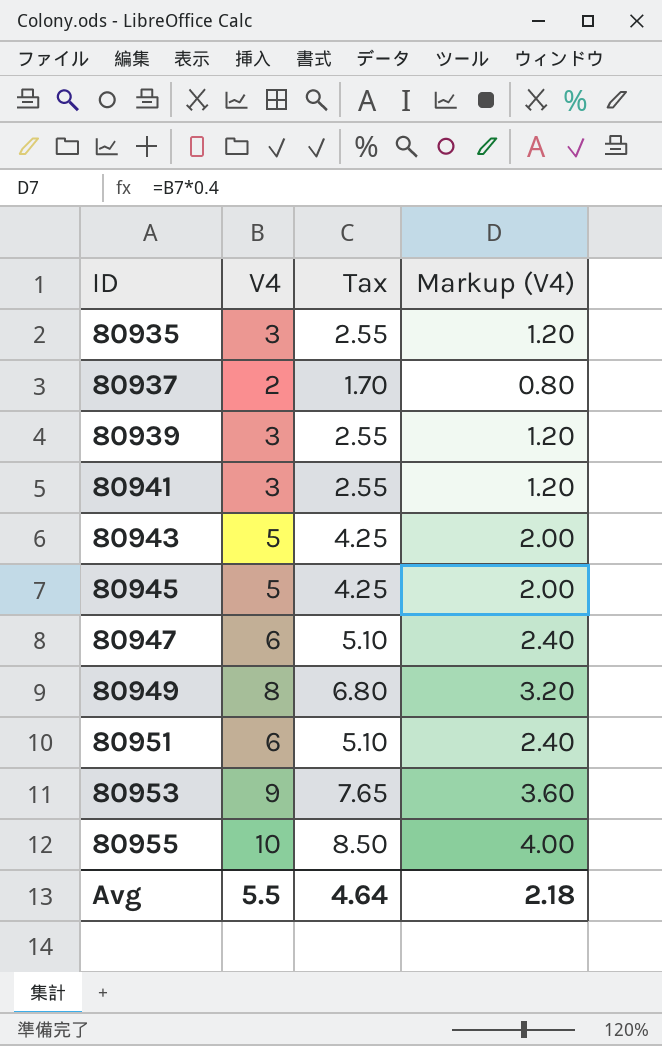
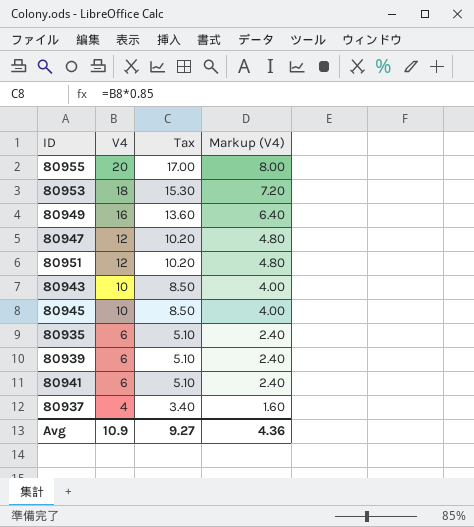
row order: ID ascending -> V4 descending
80955 | V4: 10 -> 20
80955 | Tax: 8.50 -> 17.00
80955 | Markup (V4): 4.00 -> 8.00
80953 | V4: 9 -> 18
80953 | Tax: 7.65 -> 15.30
80953 | Markup (V4): 3.60 -> 7.20
80949 | V4: 8 -> 16
80949 | Tax: 6.80 -> 13.60
80949 | Markup (V4): 3.20 -> 6.40
80947 | V4: 6 -> 12
80947 | Tax: 5.10 -> 10.20
80947 | Markup (V4): 2.40 -> 4.80
80951 | V4: 6 -> 12
80951 | Tax: 5.10 -> 10.20
80951 | Markup (V4): 2.40 -> 4.80
80943 | V4: 5 -> 10
80943 | Tax: 4.25 -> 8.50
80943 | Markup (V4): 2.00 -> 4.00
80945 | V4: 5 -> 10
80945 | Tax: 4.25 -> 8.50
80945 | Markup (V4): 2.00 -> 4.00
80935 | V4: 3 -> 6
80935 | Tax: 2.55 -> 5.10
80935 | Markup (V4): 1.20 -> 2.40
80939 | V4: 3 -> 6
80939 | Tax: 2.55 -> 5.10
80939 | Markup (V4): 1.20 -> 2.40
80941 | V4: 3 -> 6
80941 | Tax: 2.55 -> 5.10
80941 | Markup (V4): 1.20 -> 2.40
80937 | V4: 2 -> 4
80937 | Tax: 1.70 -> 3.40
80937 | Markup (V4): 0.80 -> 1.60
Avg | V4: 5.5 -> 10.9
Avg | Tax: 4.64 -> 9.27
Avg | Markup (V4): 2.18 -> 4.36

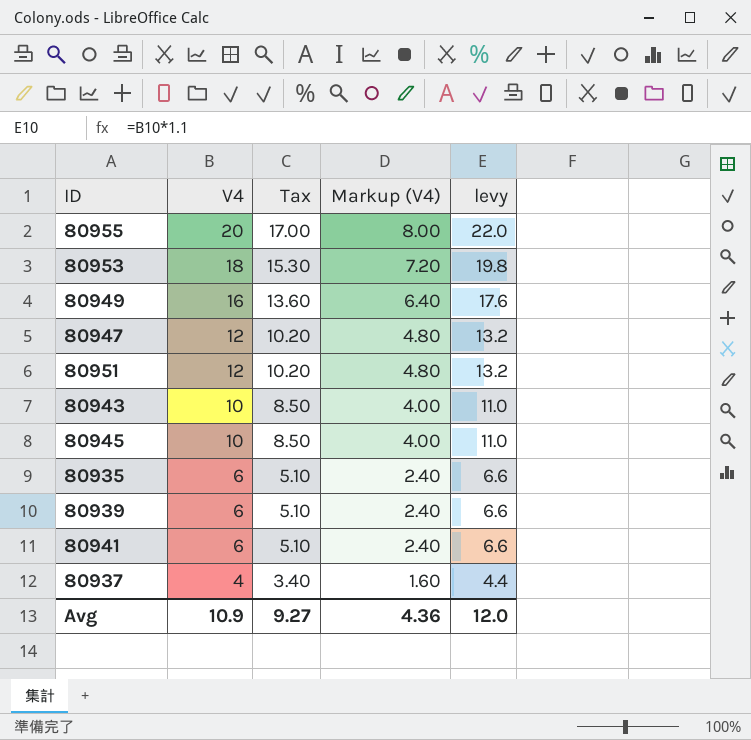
column levy | formula: none -> [V4] * 1.1

